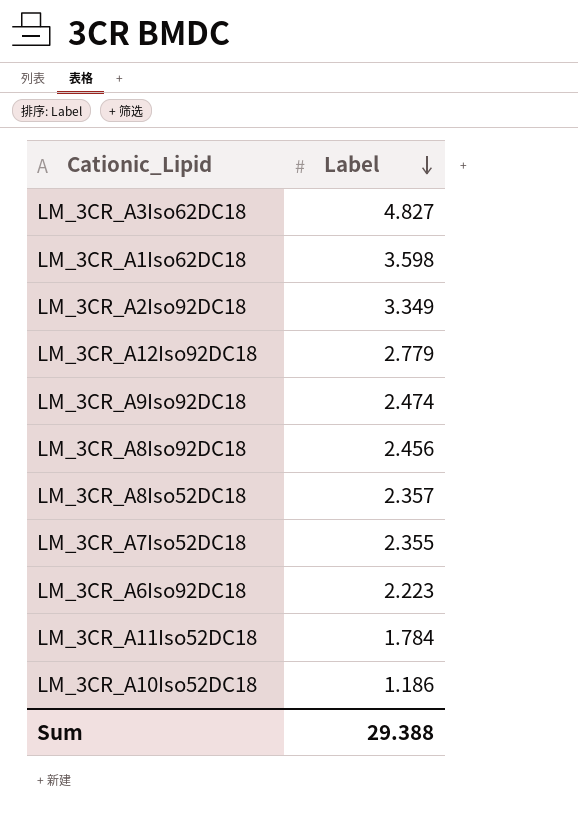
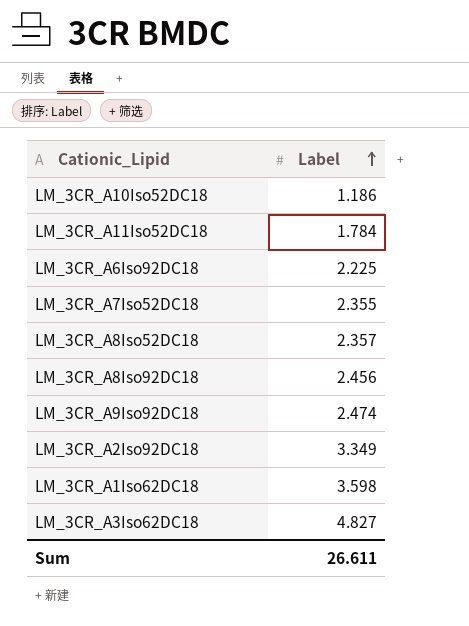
row order: Label descending -> Label ascending
row LM_3CR_A12Iso92DC18: 2.779 -> none
LM_3CR_A6Iso92DC18 | Label: 2.223 -> 2.225
Sum | Label: 29.388 -> 26.611

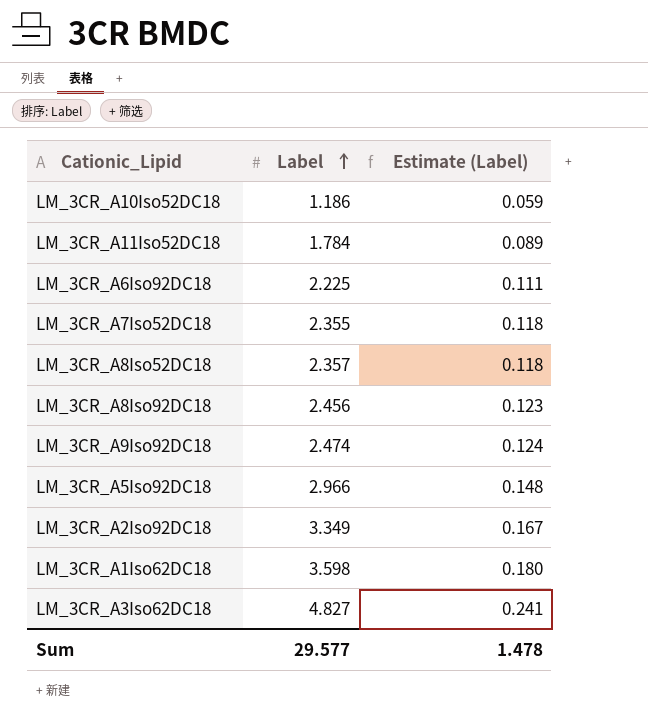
column Estimate (Label) | formula: none -> [Label] * 0.05
row LM_3CR_A5Iso92DC18: none -> 2.966 | 0.148
Sum | Label: 26.611 -> 29.577

